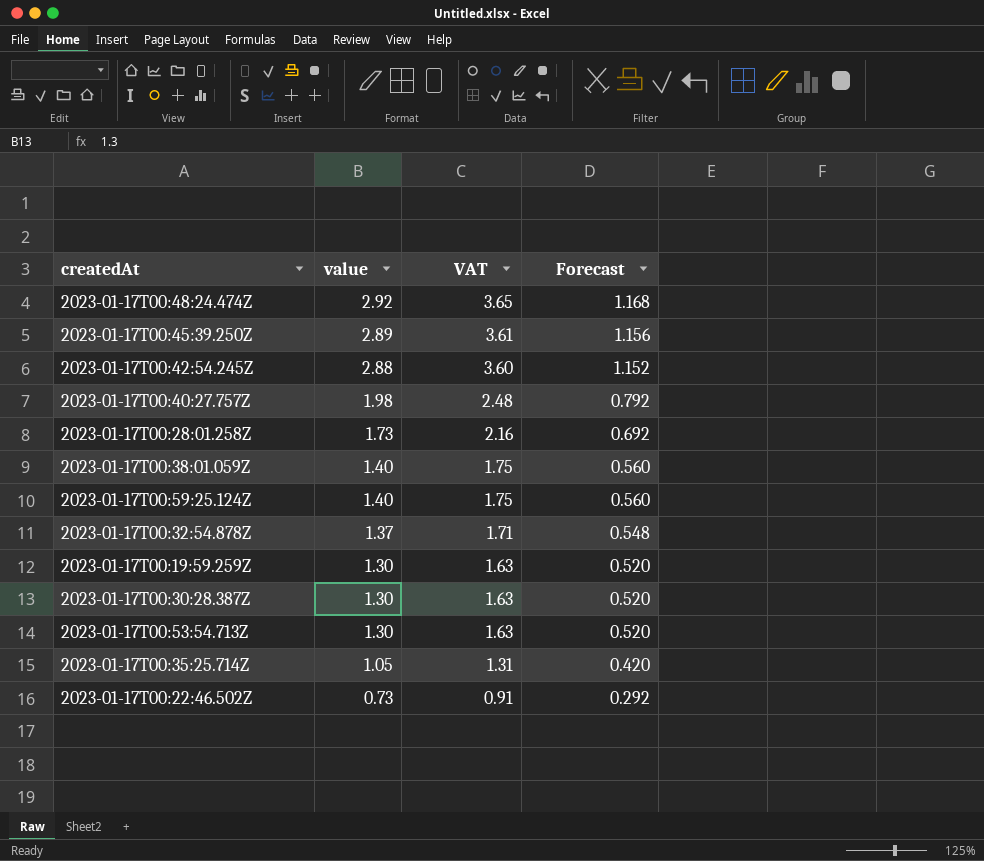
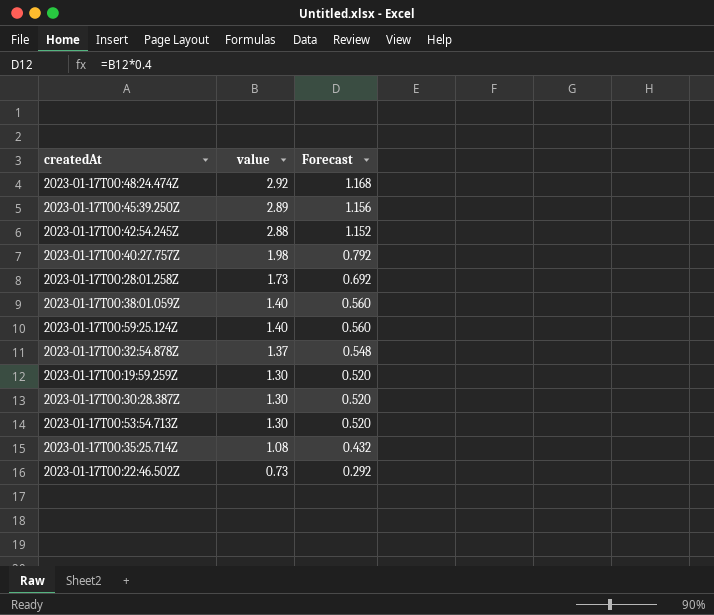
column VAT | formula: [value] * 1.25 -> none
2023-01-17T00:35:25.714Z | value: 1.05 -> 1.08
2023-01-17T00:35:25.714Z | Forecast: 0.420 -> 0.432

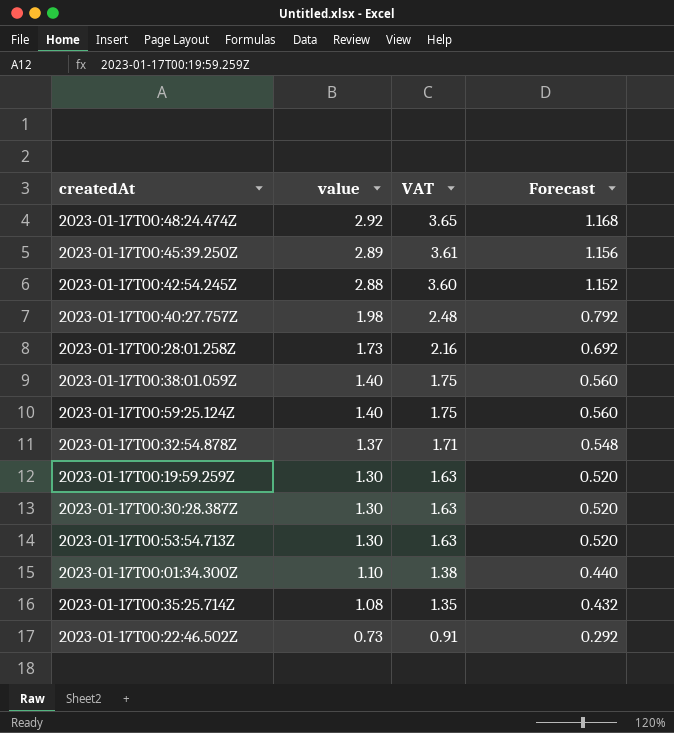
column VAT | formula: none -> [value] * 1.25
row 2023-01-17T00:01:34.300Z: none -> 1.10 | 1.38 | 0.440

